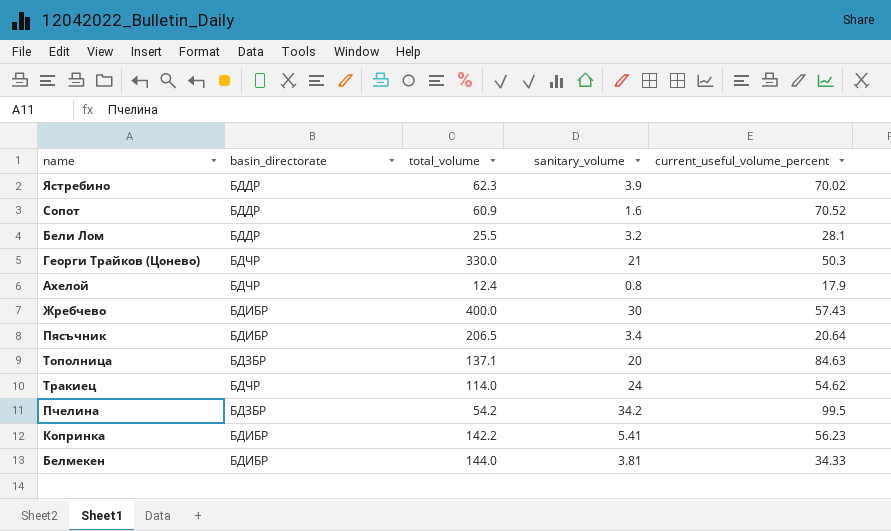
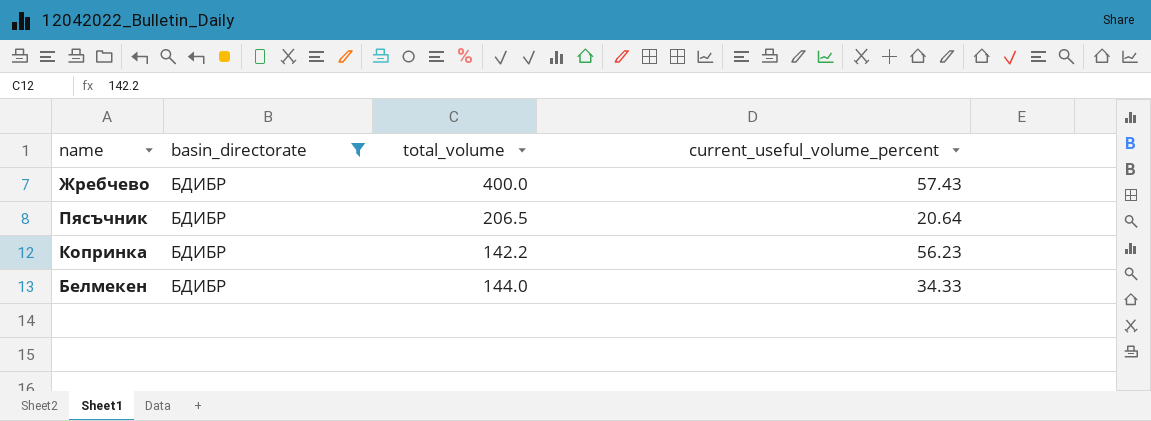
filter: none -> basin_directorate = БДИБР
column sanitary_volume | position: 4 -> none

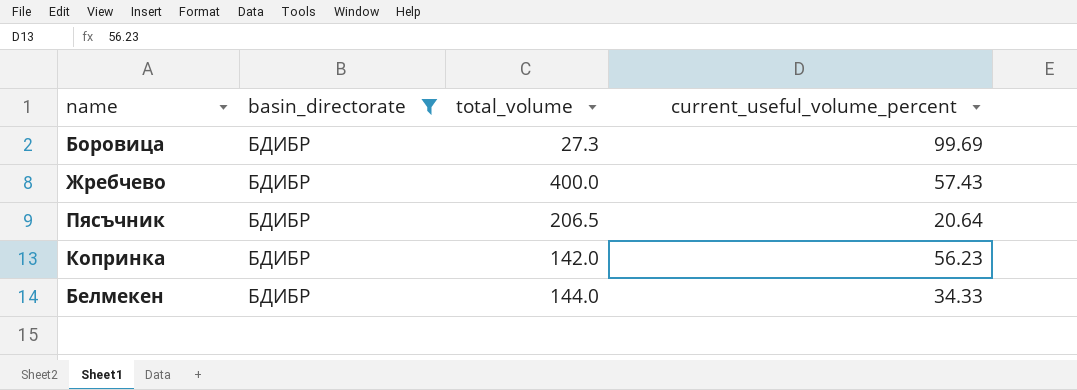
row Боровица: none -> БДИБР | 27.3 | 99.69
Копринка | total_volume: 142.2 -> 142.0

